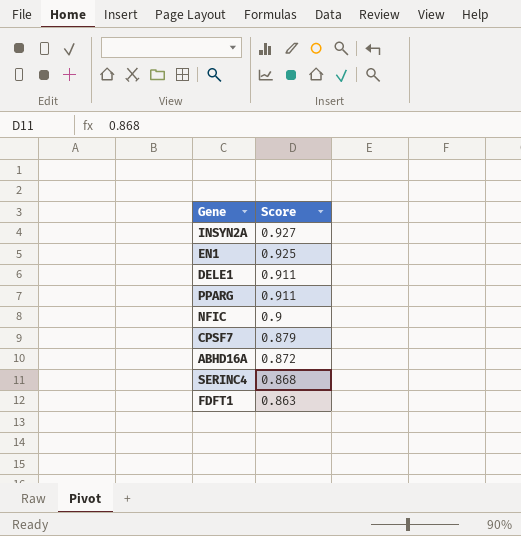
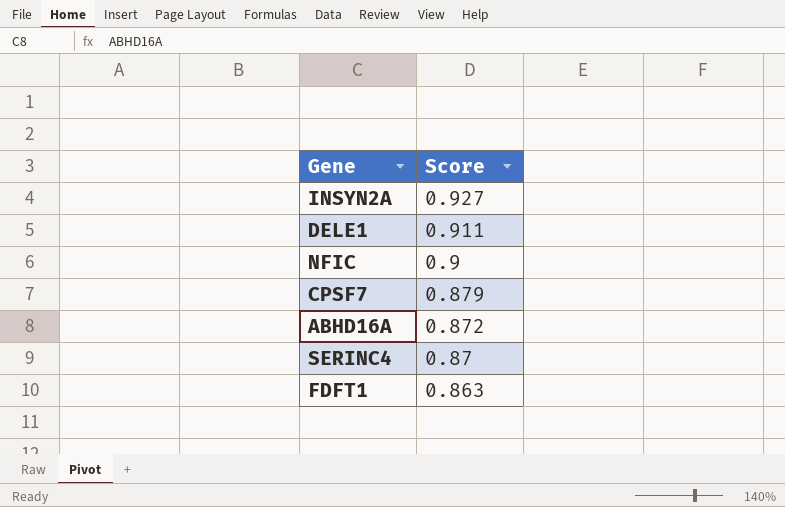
row EN1: 0.925 -> none
row PPARG: 0.911 -> none
SERINC4 | Score: 0.868 -> 0.87

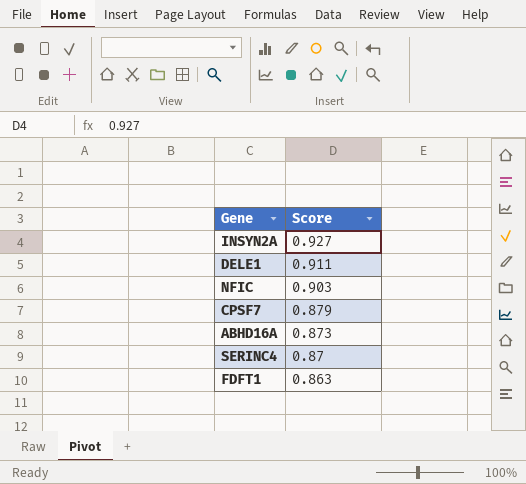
NFIC | Score: 0.9 -> 0.903
ABHD16A | Score: 0.872 -> 0.873

